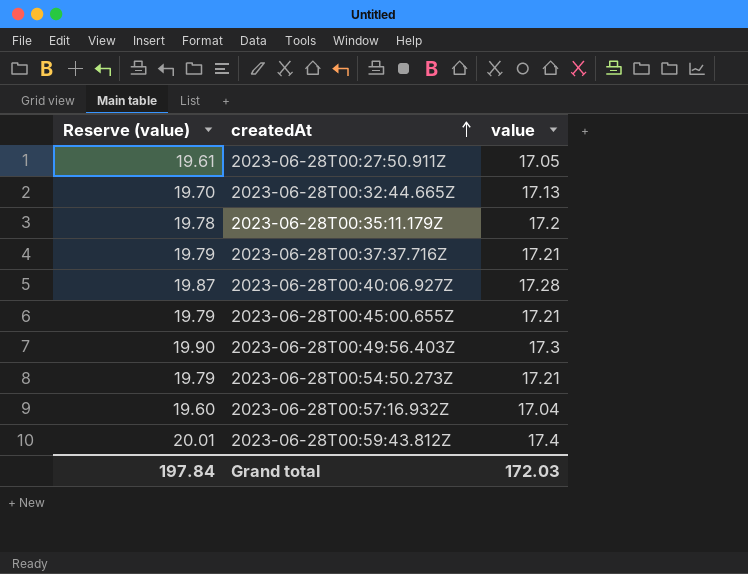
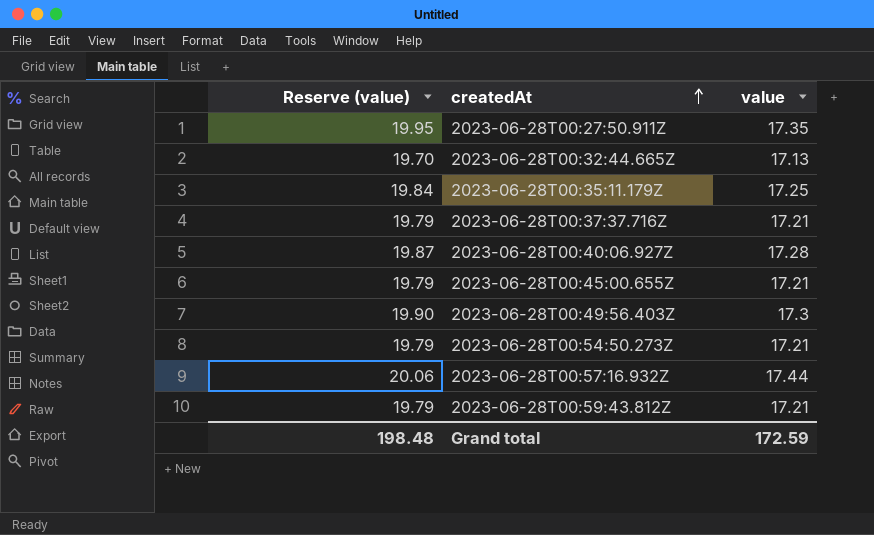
2023-06-28T00:27:50.911Z | Reserve (value): 19.61 -> 19.95
2023-06-28T00:27:50.911Z | value: 17.05 -> 17.35
2023-06-28T00:35:11.179Z | Reserve (value): 19.78 -> 19.84
2023-06-28T00:35:11.179Z | value: 17.2 -> 17.25
2023-06-28T00:57:16.932Z | Reserve (value): 19.60 -> 20.06
2023-06-28T00:57:16.932Z | value: 17.04 -> 17.44
2023-06-28T00:59:43.812Z | Reserve (value): 20.01 -> 19.79
2023-06-28T00:59:43.812Z | value: 17.4 -> 17.21
Grand total | Reserve (value): 197.84 -> 198.48
Grand total | value: 172.03 -> 172.59

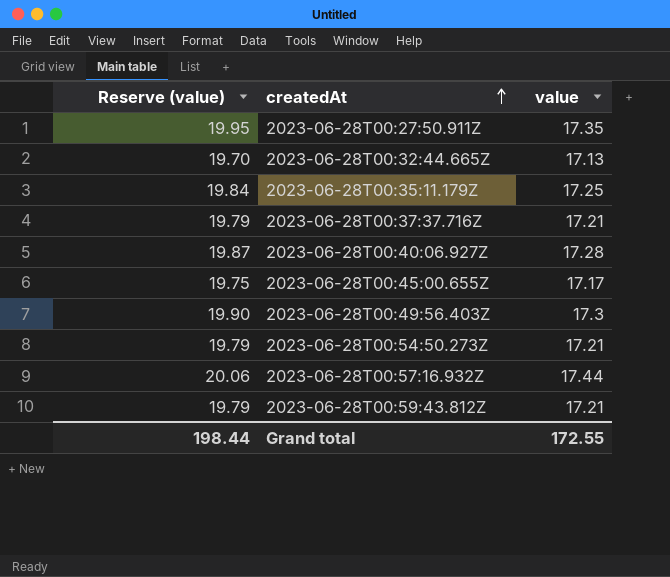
2023-06-28T00:45:00.655Z | Reserve (value): 19.79 -> 19.75
2023-06-28T00:45:00.655Z | value: 17.21 -> 17.17
Grand total | Reserve (value): 198.48 -> 198.44
Grand total | value: 172.59 -> 172.55

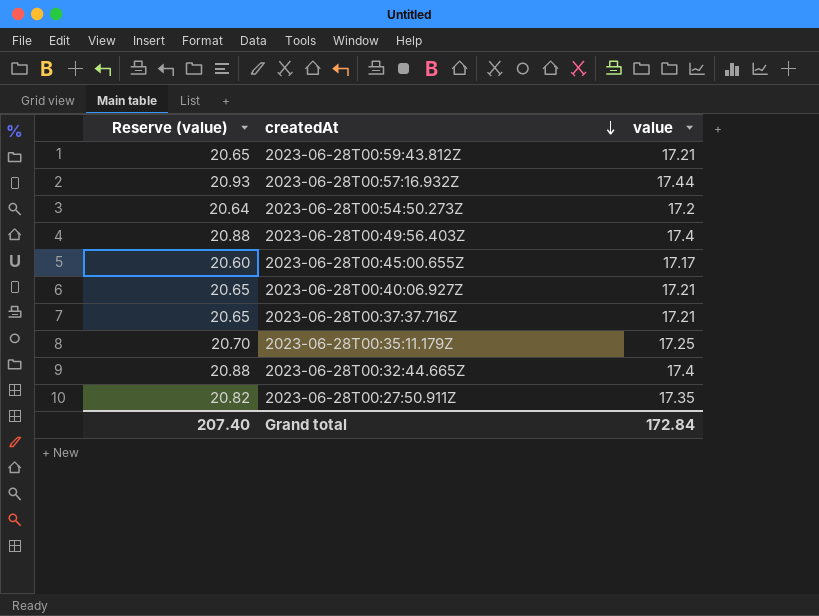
row order: createdAt ascending -> createdAt descending
column Reserve (value) | formula: [value] * 1.15 -> [value] * 1.2
2023-06-28T00:54:50.273Z | value: 17.21 -> 17.2
2023-06-28T00:49:56.403Z | value: 17.3 -> 17.4
2023-06-28T00:40:06.927Z | value: 17.28 -> 17.21
2023-06-28T00:32:44.665Z | value: 17.13 -> 17.4
Grand total | Reserve (value): 198.44 -> 207.40
Grand total | value: 172.55 -> 172.84

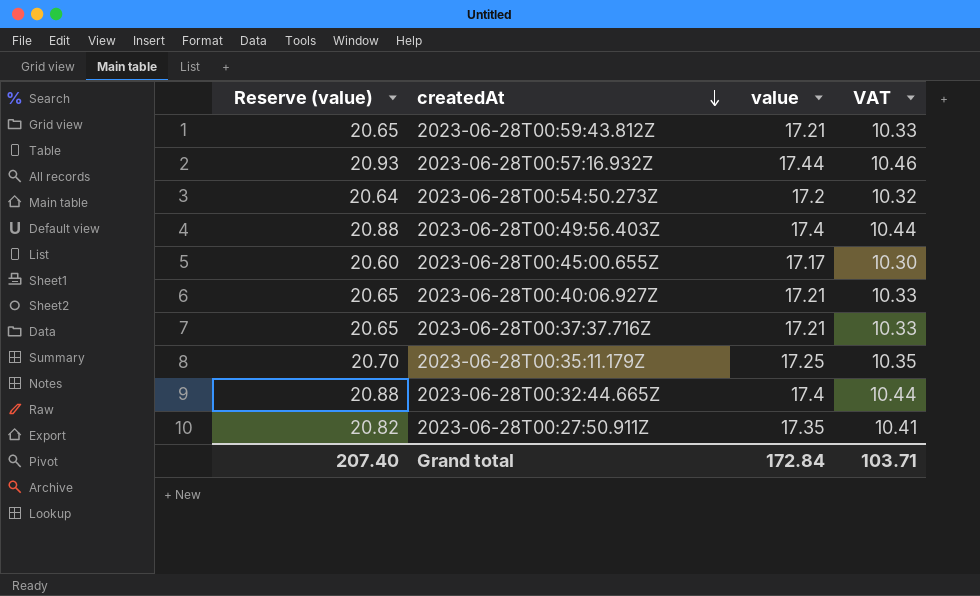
column VAT | formula: none -> [value] * 0.6

